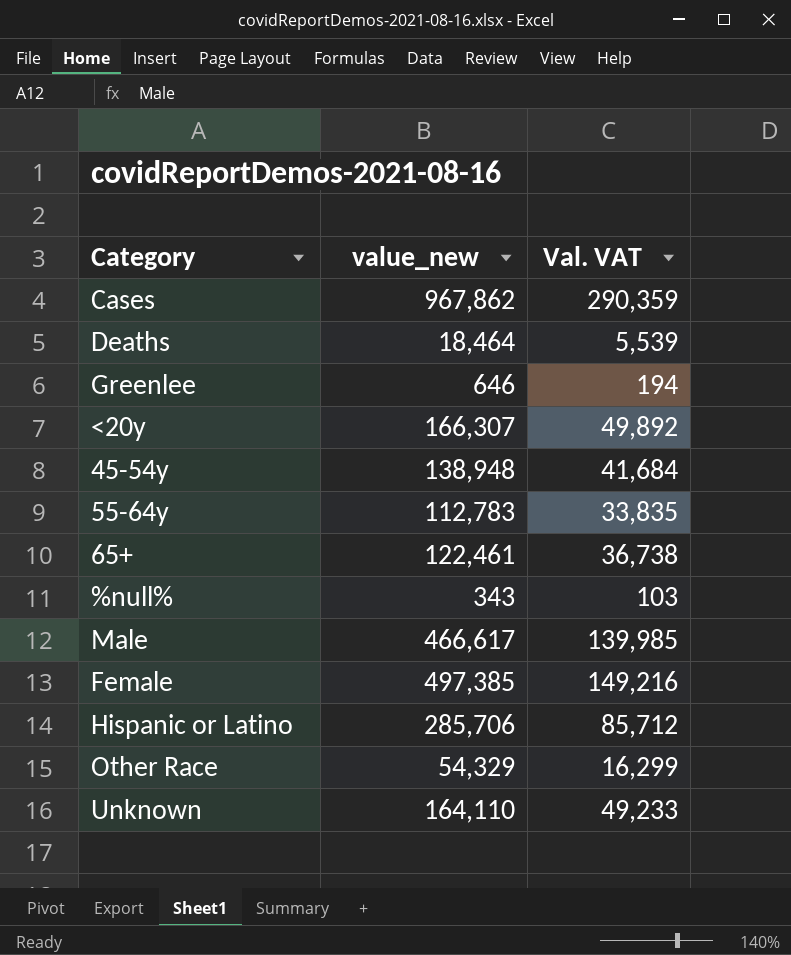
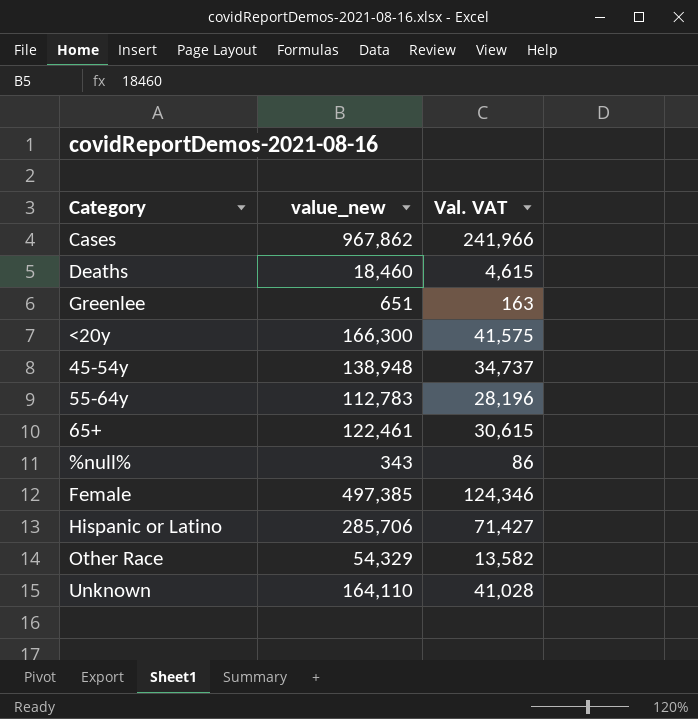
column Val. VAT | formula: [value_new] * 0.3 -> [value_new] * 0.25
row Male: 466,617 | 139,985 -> none
Deaths | value_new: 18,464 -> 18,460
Greenlee | value_new: 646 -> 651
<20y | value_new: 166,307 -> 166,300

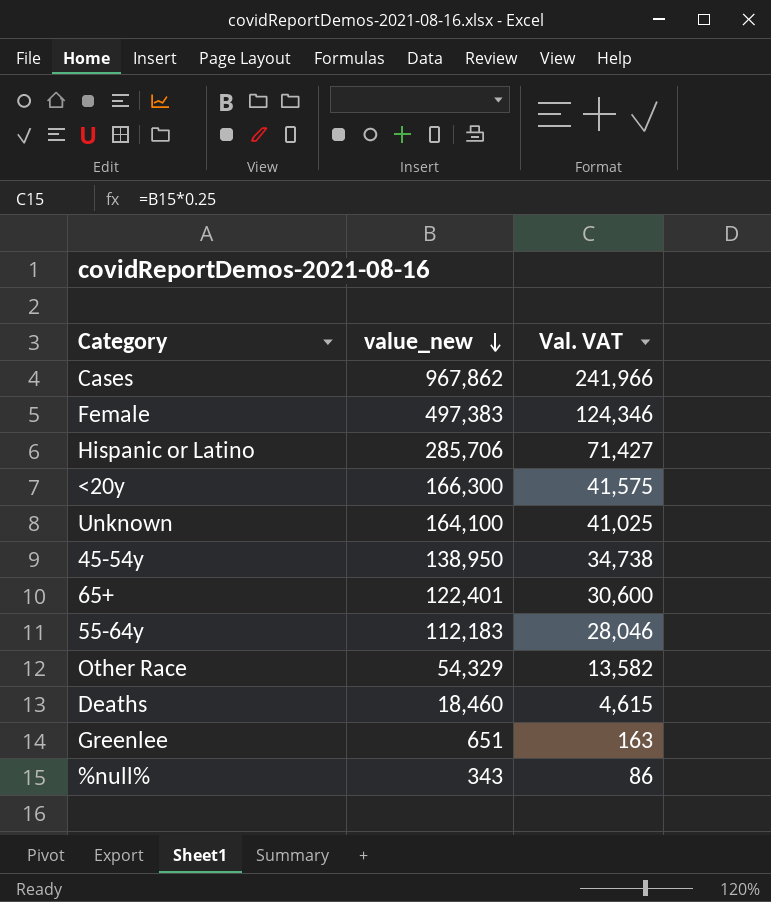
row order: none -> value_new descending
Female | value_new: 497,385 -> 497,383
Unknown | value_new: 164,110 -> 164,100
Unknown | Val. VAT: 41,028 -> 41,025
45-54y | value_new: 138,948 -> 138,950
45-54y | Val. VAT: 34,737 -> 34,738
65+ | value_new: 122,461 -> 122,401
65+ | Val. VAT: 30,615 -> 30,600
55-64y | value_new: 112,783 -> 112,183
55-64y | Val. VAT: 28,196 -> 28,046

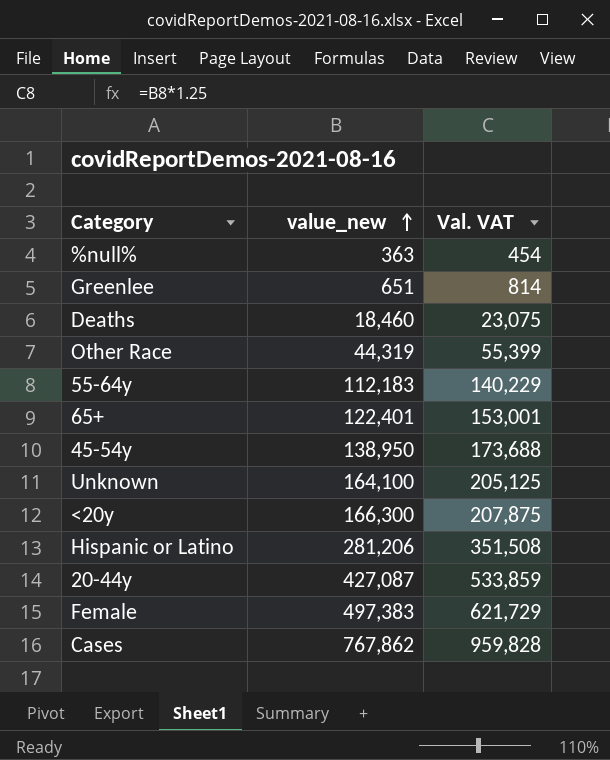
row order: value_new descending -> value_new ascending
column Val. VAT | formula: [value_new] * 0.25 -> [value_new] * 1.25
%null% | value_new: 343 -> 363
Other Race | value_new: 54,329 -> 44,319
Hispanic or Latino | value_new: 285,706 -> 281,206
row 20-44y: none -> 427,087 | 533,859
Cases | value_new: 967,862 -> 767,862

